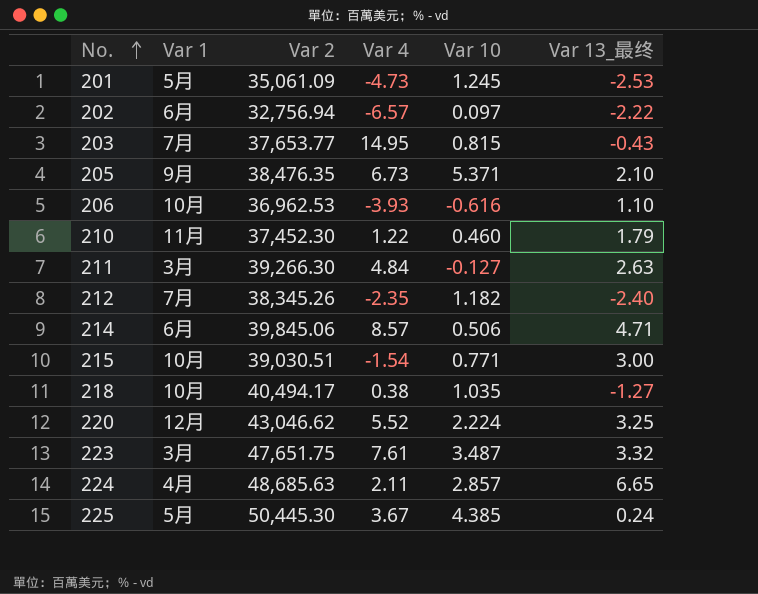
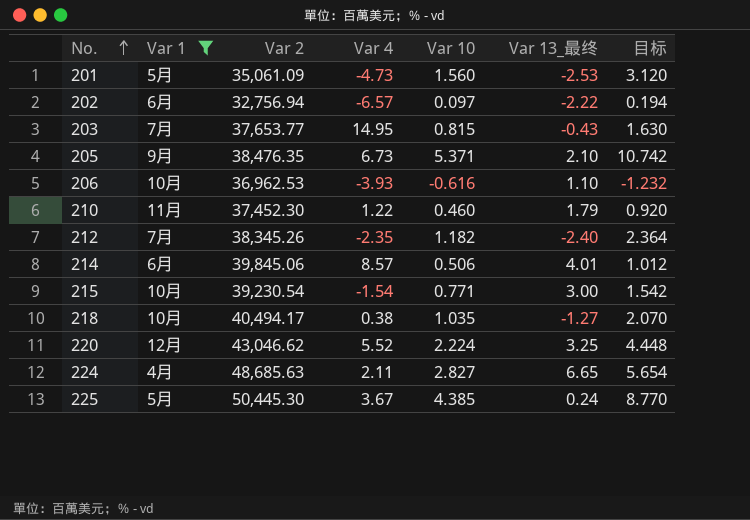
filter: none -> Var 1 != 3月
column 目标 | formula: none -> [Var 10] * 2
201 | Var 10: 1.245 -> 1.560
214 | Var 13_最终: 4.71 -> 4.01
215 | Var 2: 39,030.51 -> 39,230.54
224 | Var 10: 2.857 -> 2.827

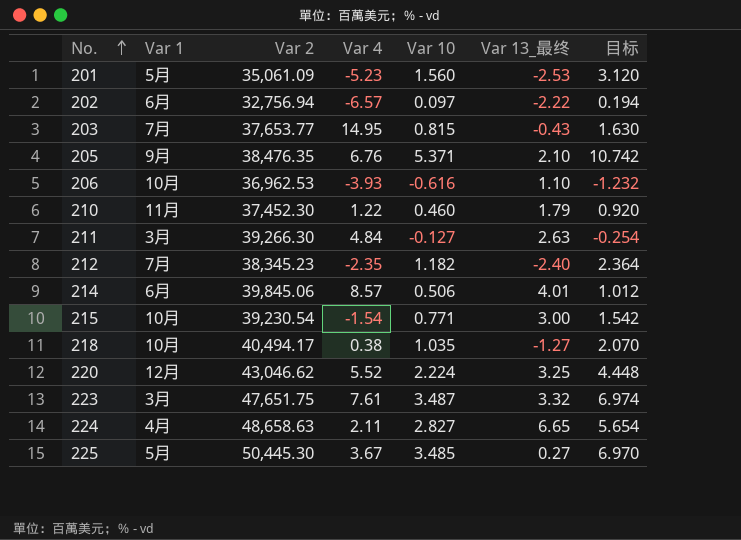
filter: Var 1 != 3月 -> none
201 | Var 4: -4.73 -> -5.23
205 | Var 4: 6.73 -> 6.76
212 | Var 2: 38,345.26 -> 38,345.23
224 | Var 2: 48,685.63 -> 48,658.63
225 | Var 10: 4.385 -> 3.485
225 | Var 13_最终: 0.24 -> 0.27
225 | 目标: 8.770 -> 6.970

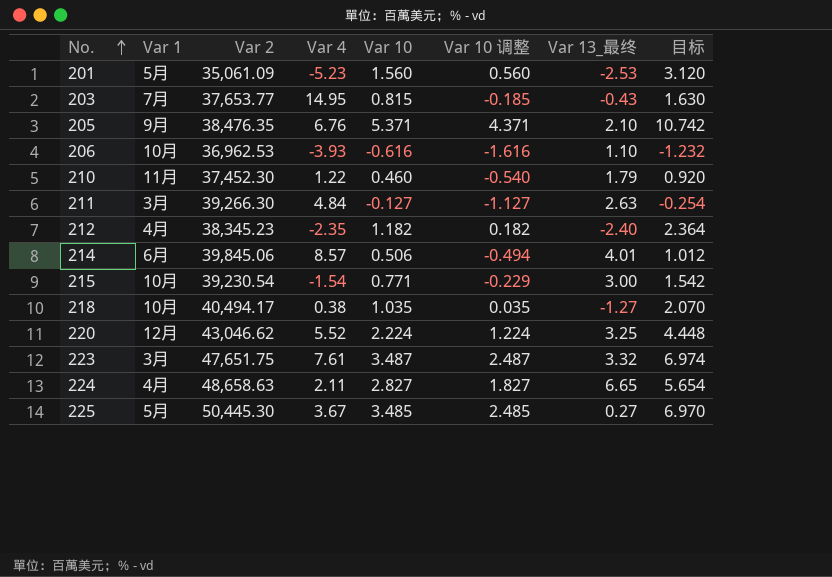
column Var 10 调整 | formula: none -> [Var 10] - 1
row 202: 6月 | 32,756.94 | -6.57 | 0.097 | -2.22 | 0.194 -> none
212 | Var 1: 7月 -> 4月

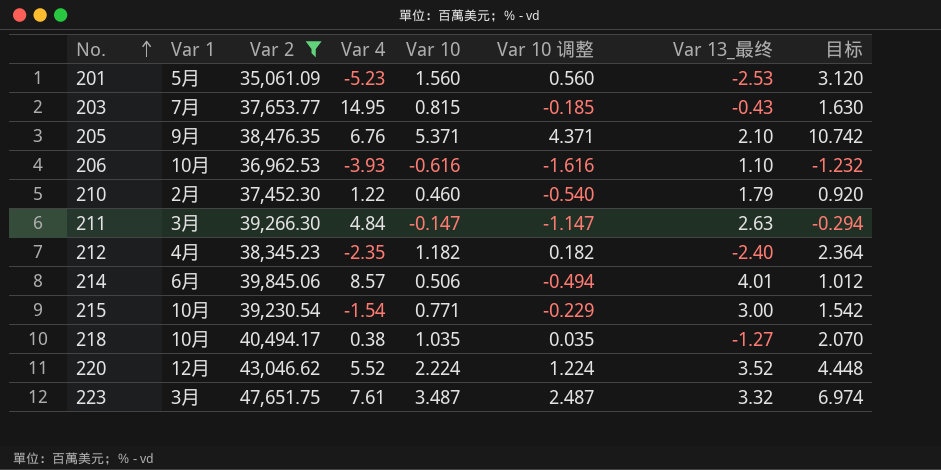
filter: none -> Var 2 <= 47,651.75
210 | Var 1: 11月 -> 2月
211 | Var 10: -0.127 -> -0.147
211 | Var 10 调整: -1.127 -> -1.147
211 | 目标: -0.254 -> -0.294
220 | Var 13_最终: 3.25 -> 3.52

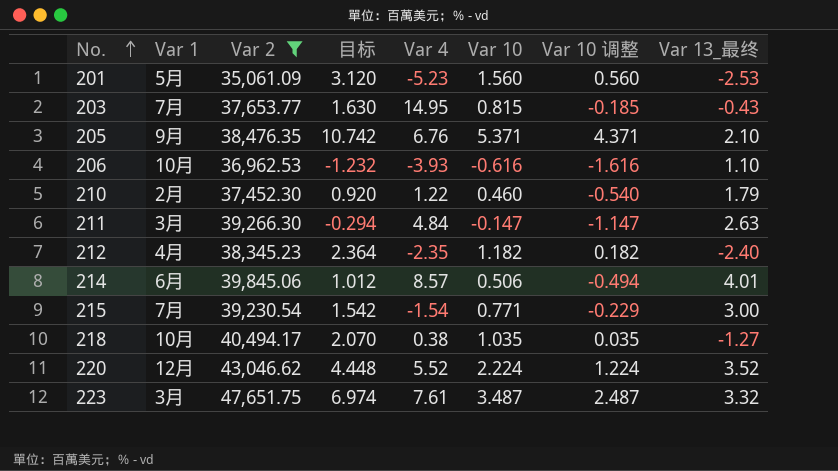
column 目标 | position: 8 -> 4
215 | Var 1: 10月 -> 7月

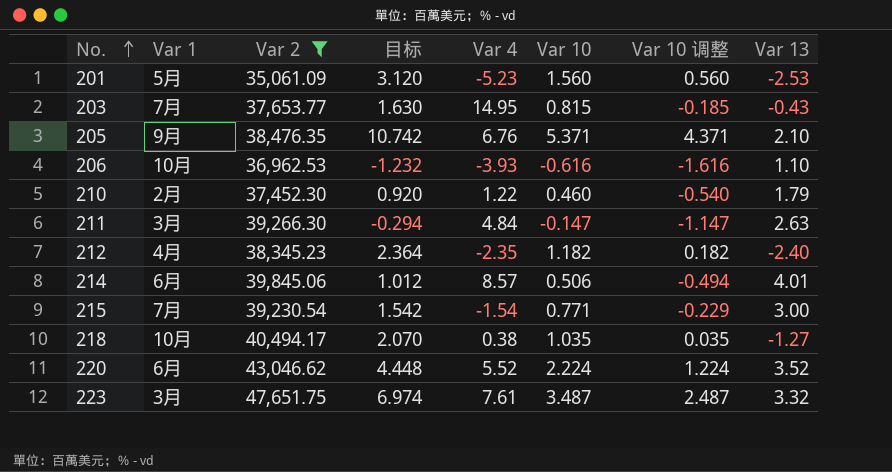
column name: Var 13_最终 -> Var 13
220 | Var 1: 12月 -> 6月

